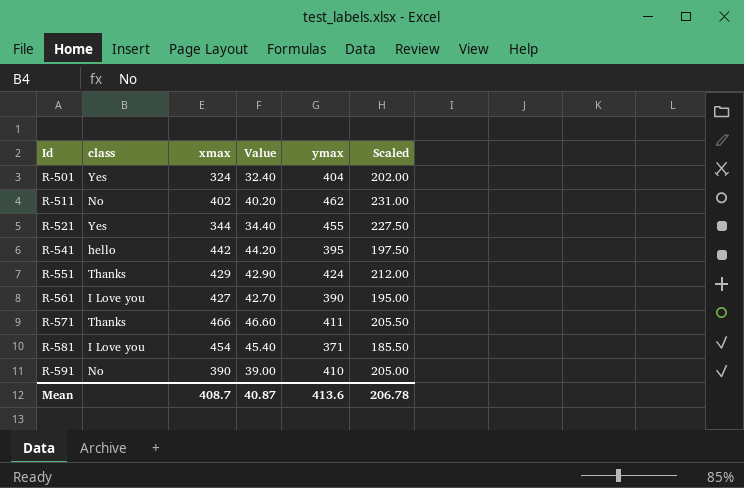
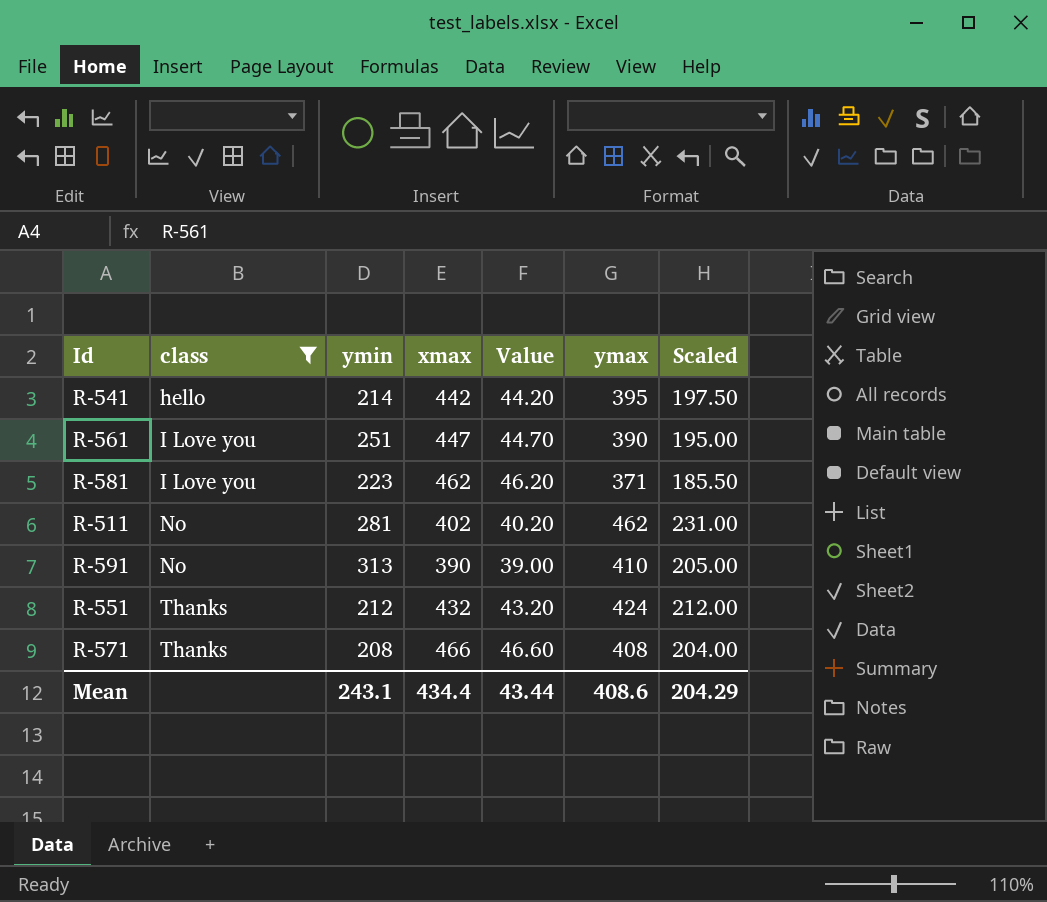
filter: none -> class != Yes
row order: Id ascending -> class ascending
column ymin | position: none -> 3
R-561 | xmax: 427 -> 447
R-561 | Value: 42.70 -> 44.70
R-581 | xmax: 454 -> 462
R-581 | Value: 45.40 -> 46.20
R-551 | xmax: 429 -> 432
R-551 | Value: 42.90 -> 43.20
R-571 | ymax: 411 -> 408
R-571 | Scaled: 205.50 -> 204.00
Mean | xmax: 408.7 -> 434.4
Mean | Value: 40.87 -> 43.44
Mean | ymax: 413.6 -> 408.6
Mean | Scaled: 206.78 -> 204.29

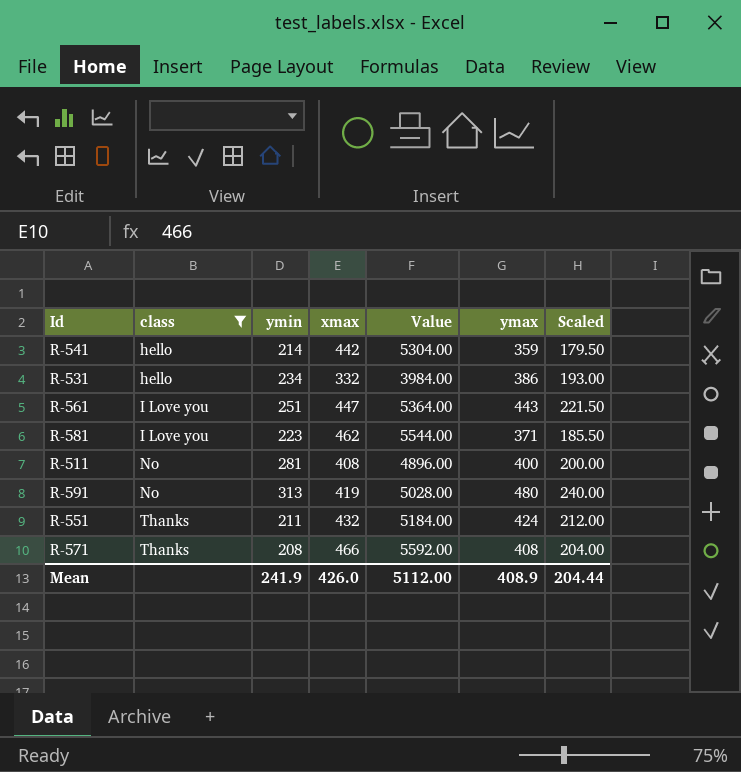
column Value | formula: [xmax] * 0.1 -> [xmax] * 12
R-541 | ymax: 395 -> 359
R-541 | Scaled: 197.50 -> 179.50
row R-531: none -> hello | 234 | 332 | 3984.00 | 386 | 193.00
R-561 | ymax: 390 -> 443
R-561 | Scaled: 195.00 -> 221.50
R-511 | xmax: 402 -> 408
R-511 | ymax: 462 -> 400
R-511 | Scaled: 231.00 -> 200.00
R-591 | xmax: 390 -> 419
R-591 | ymax: 410 -> 480
R-591 | Scaled: 205.00 -> 240.00
R-551 | ymin: 212 -> 211
Mean | ymin: 243.1 -> 241.9
Mean | xmax: 434.4 -> 426.0
Mean | Value: 43.44 -> 5112.00
Mean | ymax: 408.6 -> 408.9
Mean | Scaled: 204.29 -> 204.44

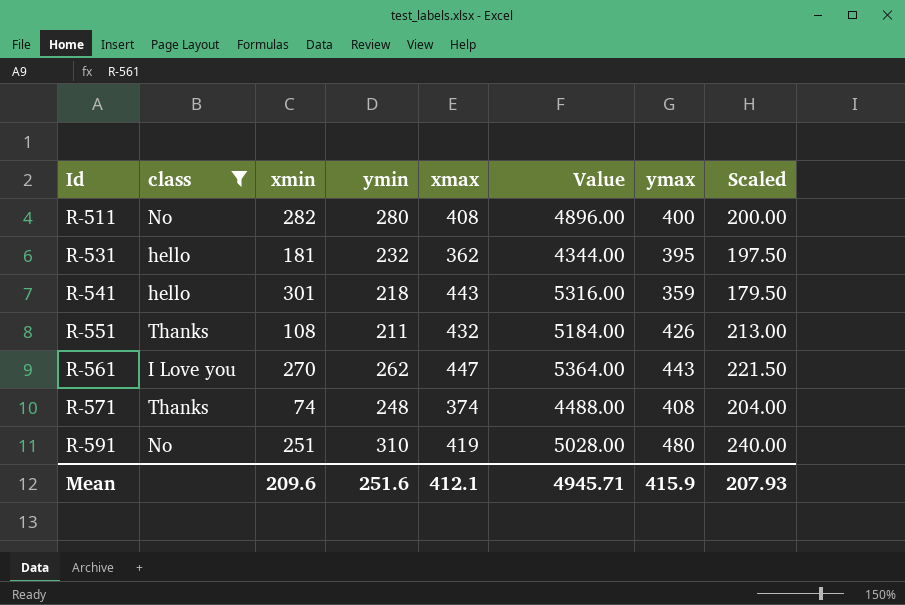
row order: class ascending -> Id ascending
column xmin | position: none -> 3
row R-581: I Love you | 223 | 462 | 5544.00 | 371 | 185.50 -> none
R-511 | ymin: 281 -> 280
R-531 | ymin: 234 -> 232
R-531 | xmax: 332 -> 362
R-531 | Value: 3984.00 -> 4344.00
R-531 | ymax: 386 -> 395
R-531 | Scaled: 193.00 -> 197.50
R-541 | ymin: 214 -> 218
R-541 | xmax: 442 -> 443
R-541 | Value: 5304.00 -> 5316.00
R-551 | ymax: 424 -> 426
R-551 | Scaled: 212.00 -> 213.00
R-561 | ymin: 251 -> 262
R-571 | ymin: 208 -> 248
R-571 | xmax: 466 -> 374
R-571 | Value: 5592.00 -> 4488.00
R-591 | ymin: 313 -> 310
Mean | ymin: 241.9 -> 251.6
Mean | xmax: 426.0 -> 412.1
Mean | Value: 5112.00 -> 4945.71
Mean | ymax: 408.9 -> 415.9
Mean | Scaled: 204.44 -> 207.93

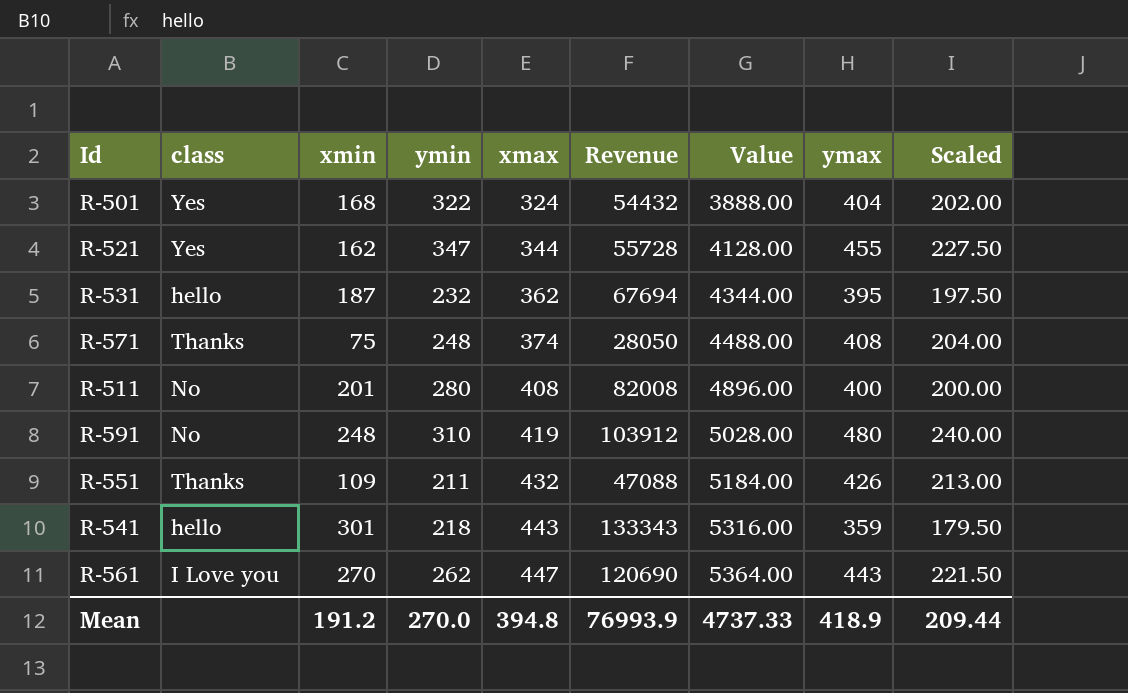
filter: class != Yes -> none
row order: Id ascending -> xmax ascending
column Revenue | formula: none -> [xmin] * [xmax]
R-531 | xmin: 181 -> 187
R-571 | xmin: 74 -> 75
R-511 | xmin: 282 -> 201
R-591 | xmin: 251 -> 248
R-551 | xmin: 108 -> 109
Mean | xmin: 209.6 -> 191.2
Mean | ymin: 251.6 -> 270.0
Mean | xmax: 412.1 -> 394.8
Mean | Value: 4945.71 -> 4737.33
Mean | ymax: 415.9 -> 418.9
Mean | Scaled: 207.93 -> 209.44

